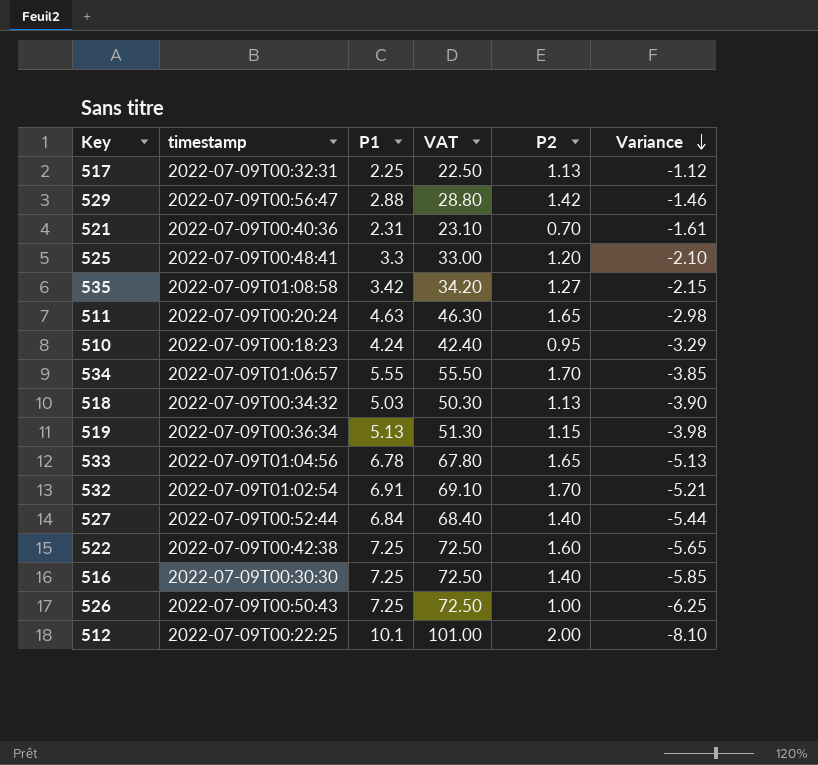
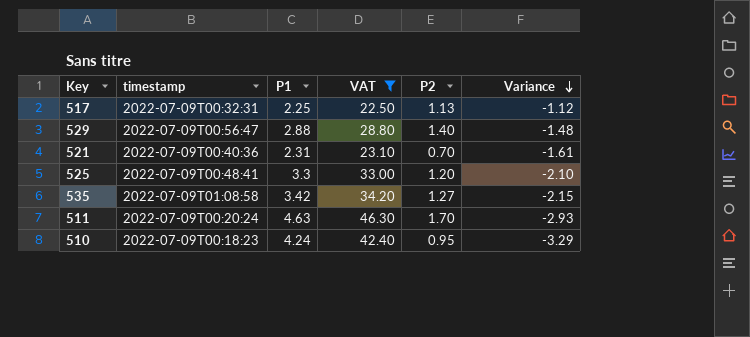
filter: none -> VAT <= 46.30
529 | P2: 1.42 -> 1.40
529 | Variance: -1.46 -> -1.48
511 | P2: 1.65 -> 1.70
511 | Variance: -2.98 -> -2.93

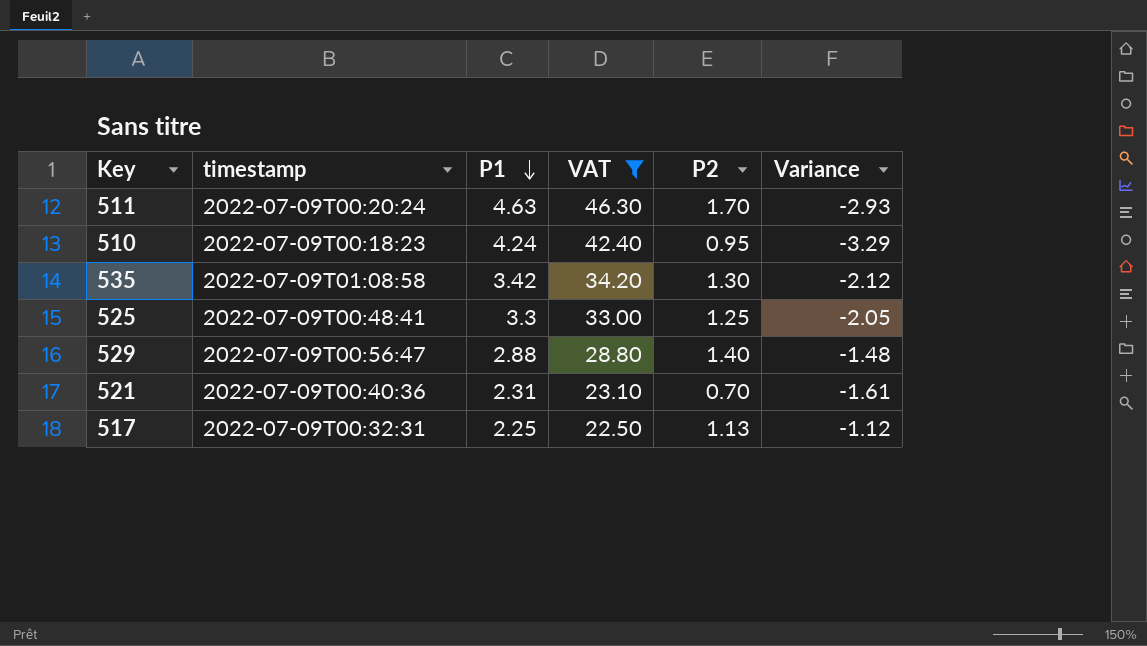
row order: Variance descending -> P1 descending
535 | P2: 1.27 -> 1.30
535 | Variance: -2.15 -> -2.12
525 | P2: 1.20 -> 1.25
525 | Variance: -2.10 -> -2.05

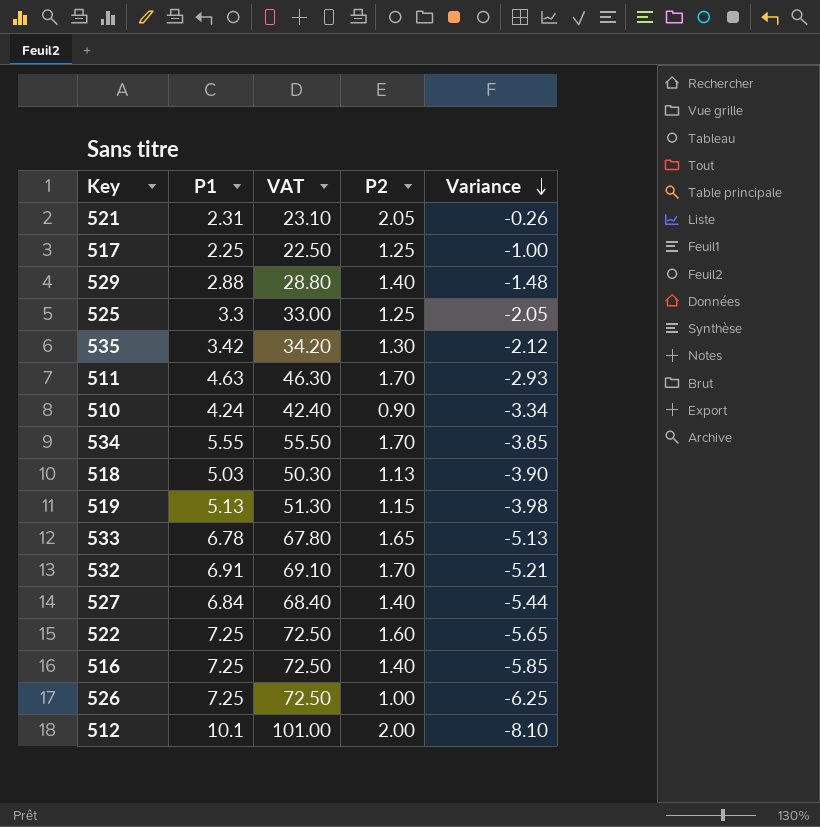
filter: VAT <= 46.30 -> none
row order: P1 descending -> Variance descending
column timestamp | position: 2 -> none
521 | P2: 0.70 -> 2.05
521 | Variance: -1.61 -> -0.26
517 | P2: 1.13 -> 1.25
517 | Variance: -1.12 -> -1.00
510 | P2: 0.95 -> 0.90
510 | Variance: -3.29 -> -3.34

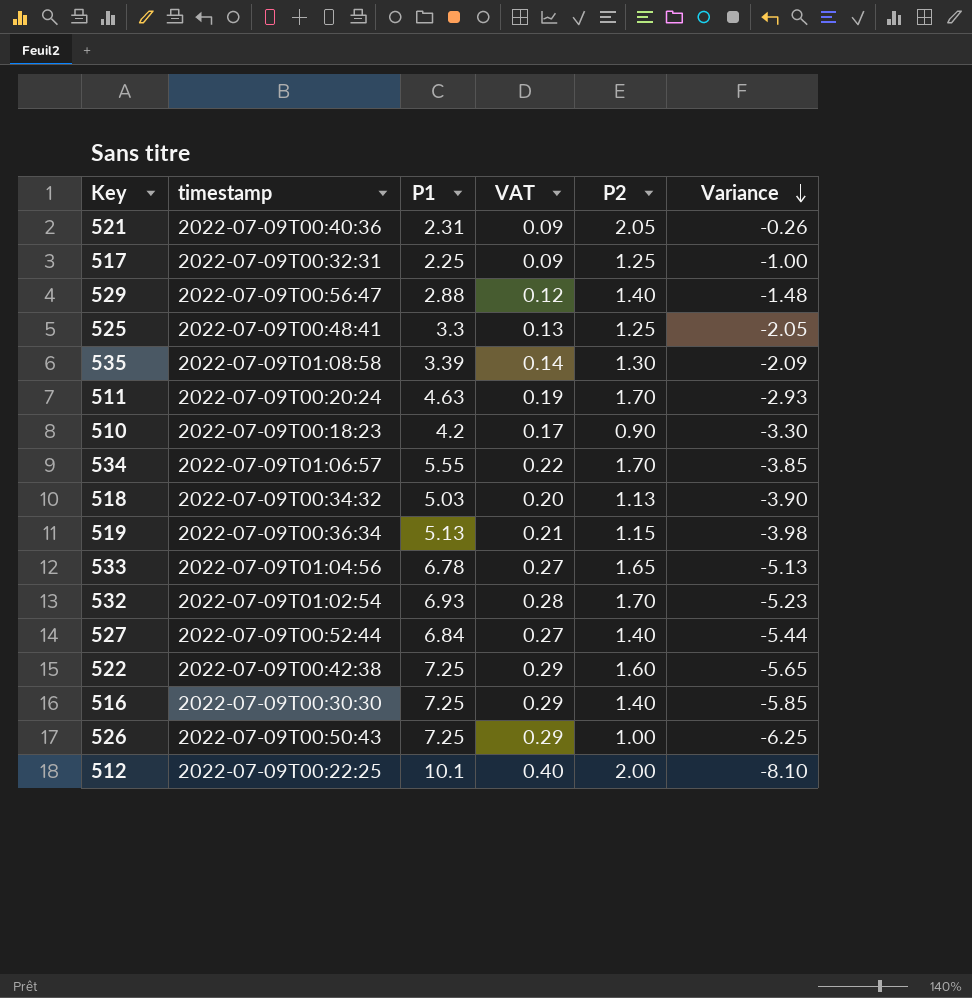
column timestamp | position: none -> 2
column VAT | formula: [P1] * 10 -> [P1] * 0.04
535 | P1: 3.42 -> 3.39
535 | Variance: -2.12 -> -2.09
510 | P1: 4.24 -> 4.2
510 | Variance: -3.34 -> -3.30
532 | P1: 6.91 -> 6.93
532 | Variance: -5.21 -> -5.23

